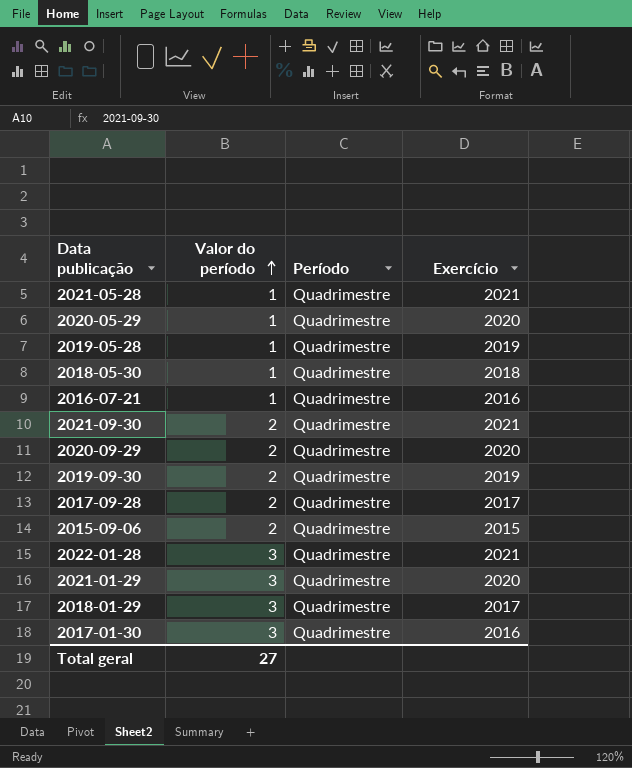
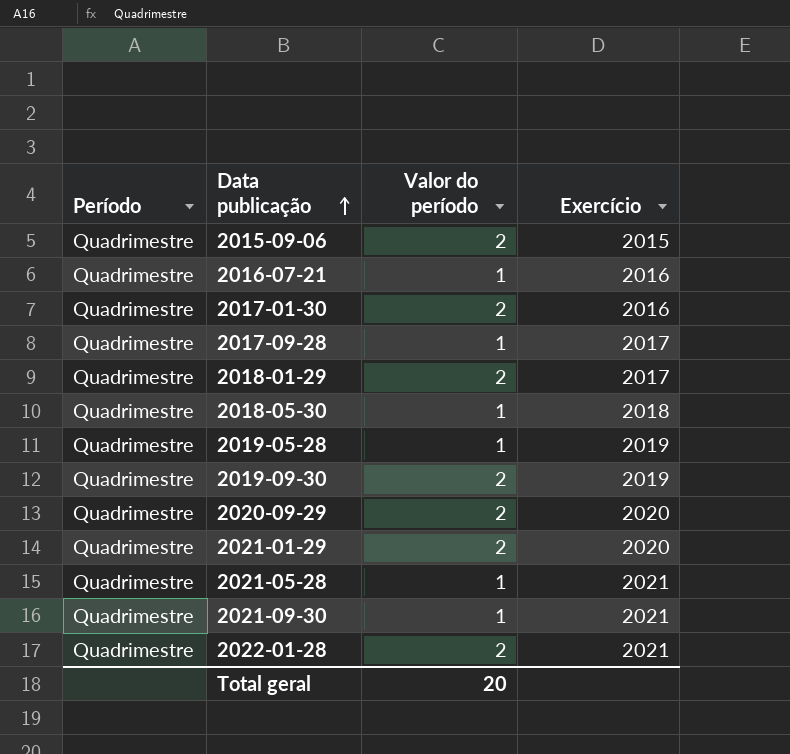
row order: Valor do período ascending -> Data publicação ascending
column Período | position: 3 -> 1
row 2020-05-29: 1 | Quadrimestre | 2020 -> none
2017-01-30 | Valor do período: 3 -> 2
2017-09-28 | Valor do período: 2 -> 1
2018-01-29 | Valor do período: 3 -> 2
2021-01-29 | Valor do período: 3 -> 2
2021-09-30 | Valor do período: 2 -> 1
2022-01-28 | Valor do período: 3 -> 2
Total geral | Valor do período: 27 -> 20

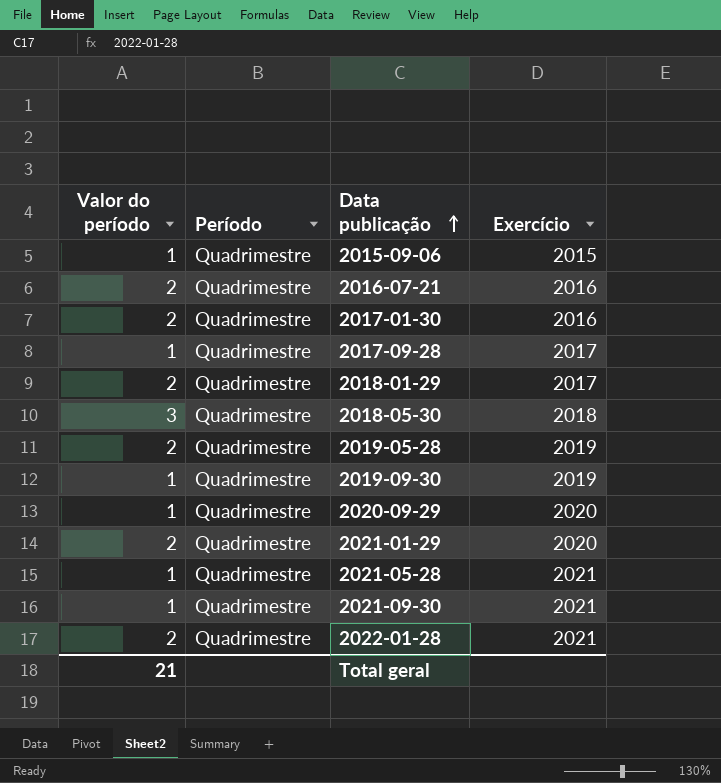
column Valor do período | position: 3 -> 1
2015-09-06 | Valor do período: 2 -> 1
2016-07-21 | Valor do período: 1 -> 2
2018-05-30 | Valor do período: 1 -> 3
2019-05-28 | Valor do período: 1 -> 2
2019-09-30 | Valor do período: 2 -> 1
2020-09-29 | Valor do período: 2 -> 1
Total geral | Valor do período: 20 -> 21

